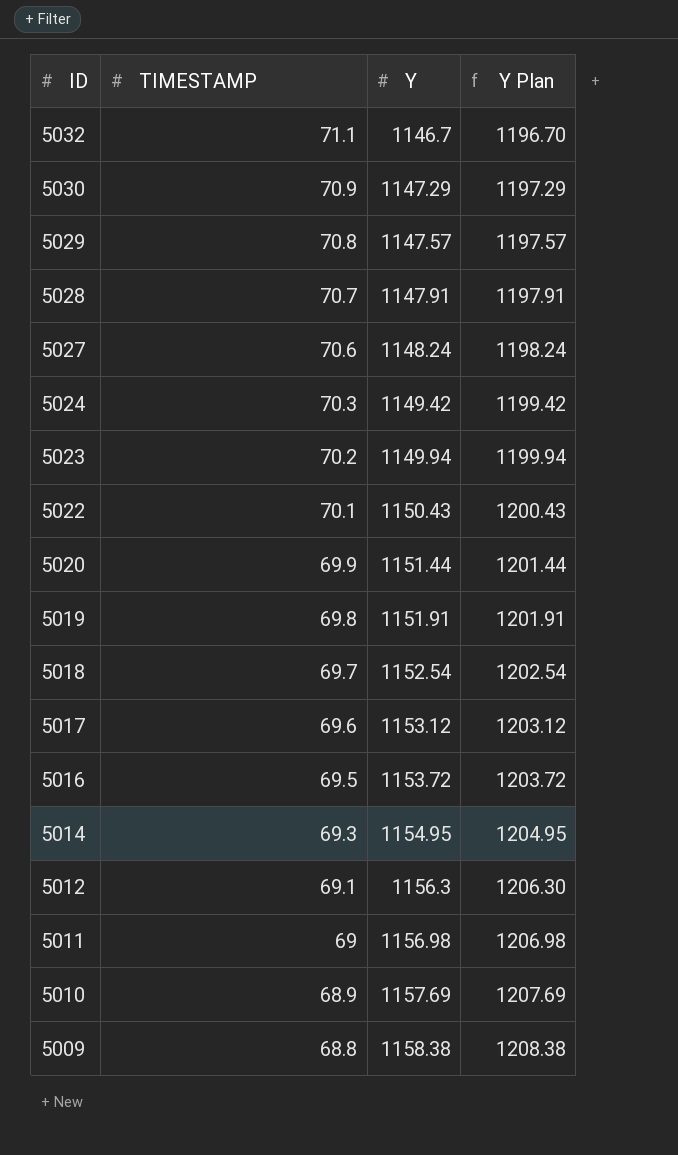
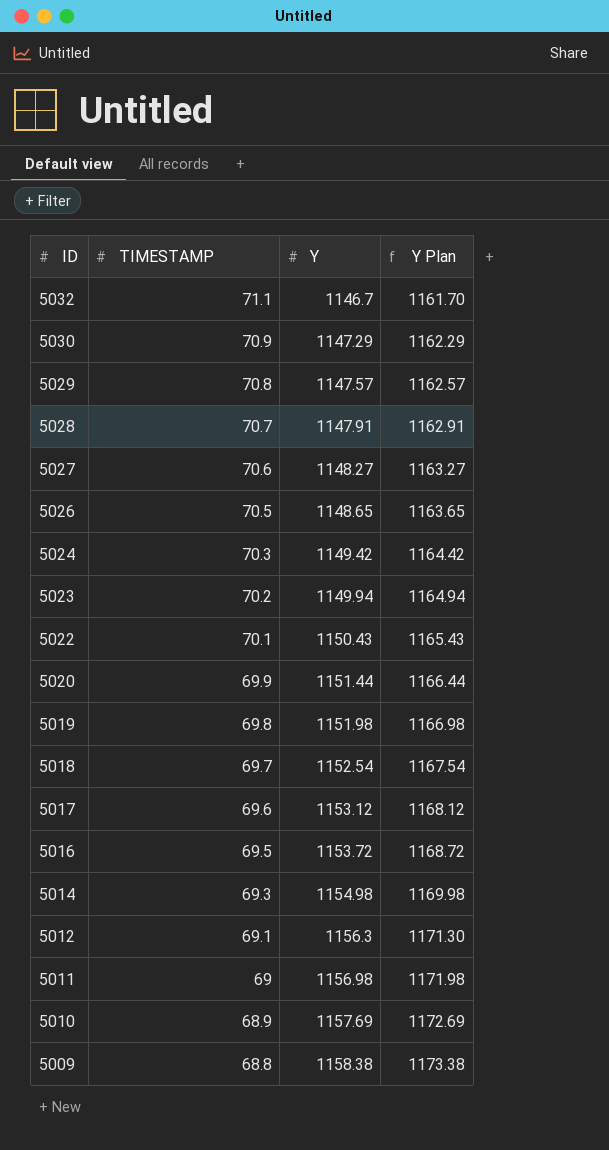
column Y Plan | formula: [Y] + 50 -> [Y] + 15
5027 | Y: 1148.24 -> 1148.27
row 5026: none -> 70.5 | 1148.65 | 1163.65
5019 | Y: 1151.91 -> 1151.98
5014 | Y: 1154.95 -> 1154.98

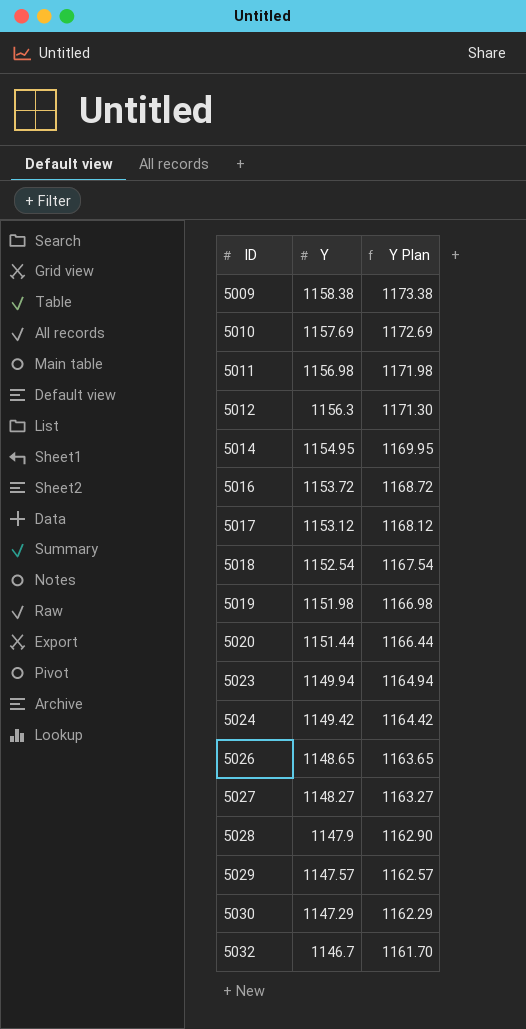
row order: ID descending -> ID ascending
column TIMESTAMP | position: 2 -> none
row 5022: 70.1 | 1150.43 | 1165.43 -> none
5014 | Y: 1154.98 -> 1154.95
5014 | Y Plan: 1169.98 -> 1169.95
5028 | Y: 1147.91 -> 1147.9
5028 | Y Plan: 1162.91 -> 1162.90

